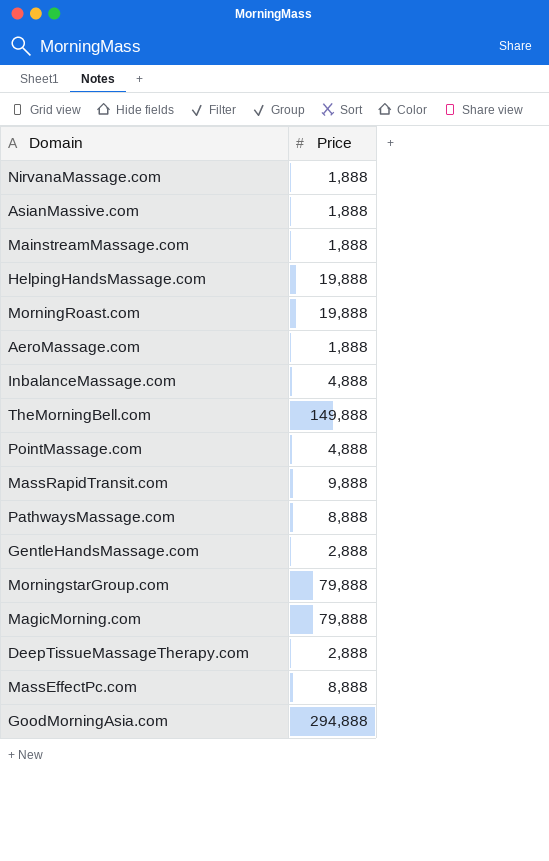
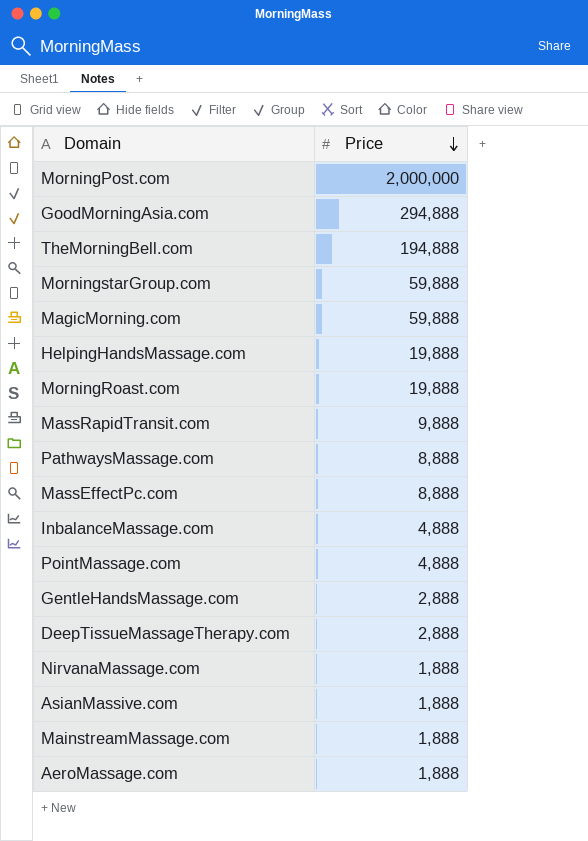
row order: none -> Price descending
row MorningPost.com: none -> 2,000,000
TheMorningBell.com | Price: 149,888 -> 194,888
MorningstarGroup.com | Price: 79,888 -> 59,888
MagicMorning.com | Price: 79,888 -> 59,888

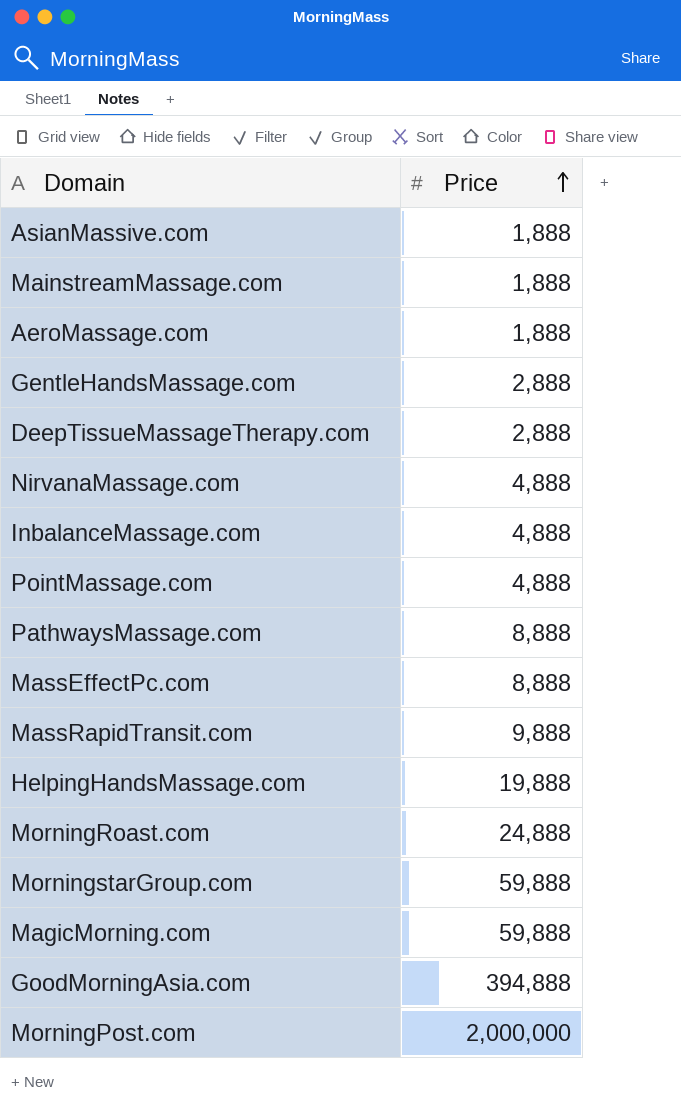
row order: Price descending -> Price ascending
row TheMorningBell.com: 194,888 -> none
NirvanaMassage.com | Price: 1,888 -> 4,888
MorningRoast.com | Price: 19,888 -> 24,888
GoodMorningAsia.com | Price: 294,888 -> 394,888

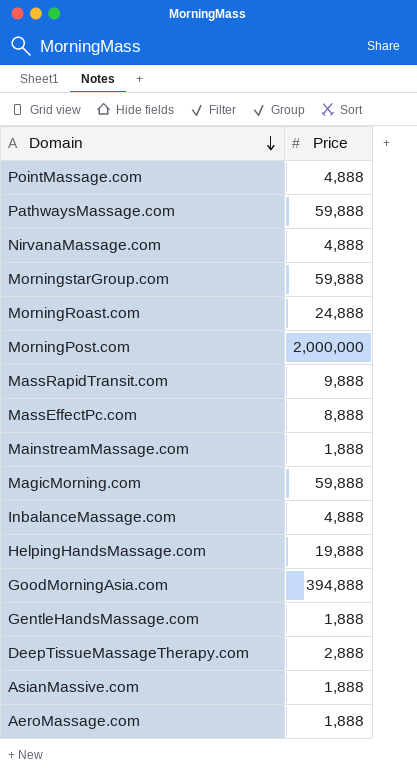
row order: Price ascending -> Domain descending
PathwaysMassage.com | Price: 8,888 -> 59,888
GentleHandsMassage.com | Price: 2,888 -> 1,888

